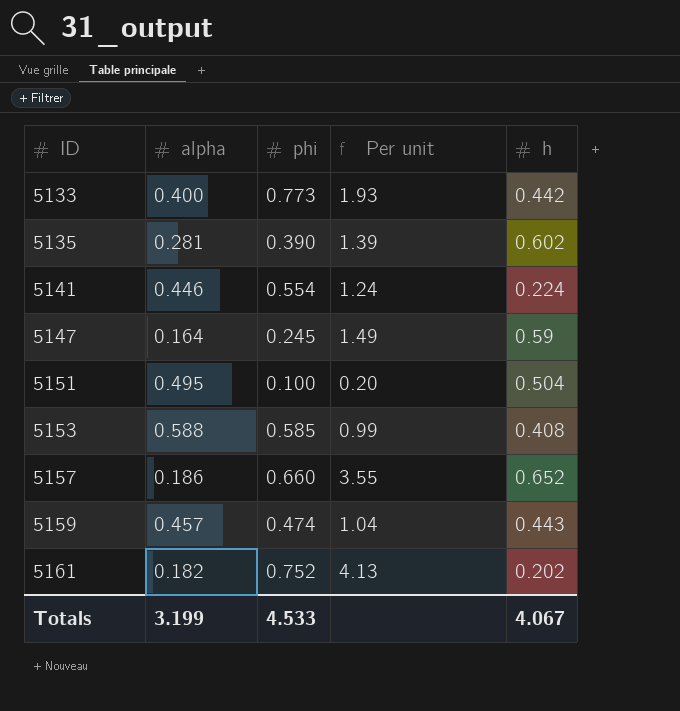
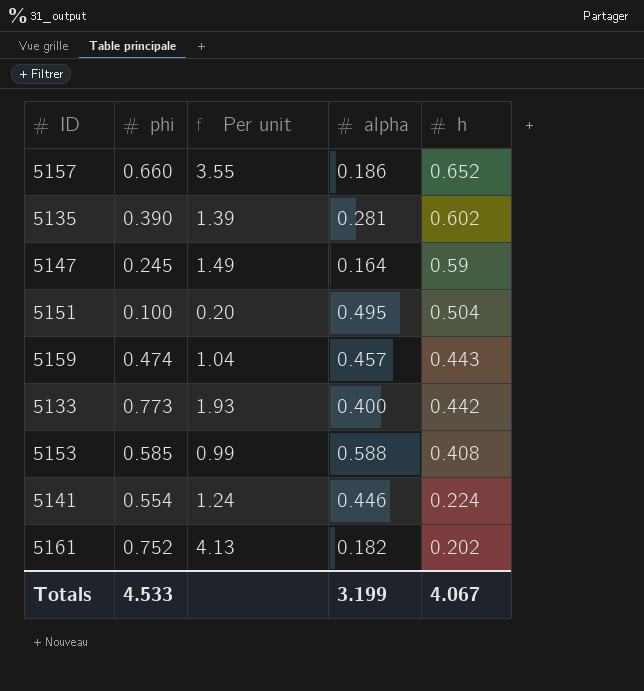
row order: ID ascending -> h descending
column alpha | position: 2 -> 4

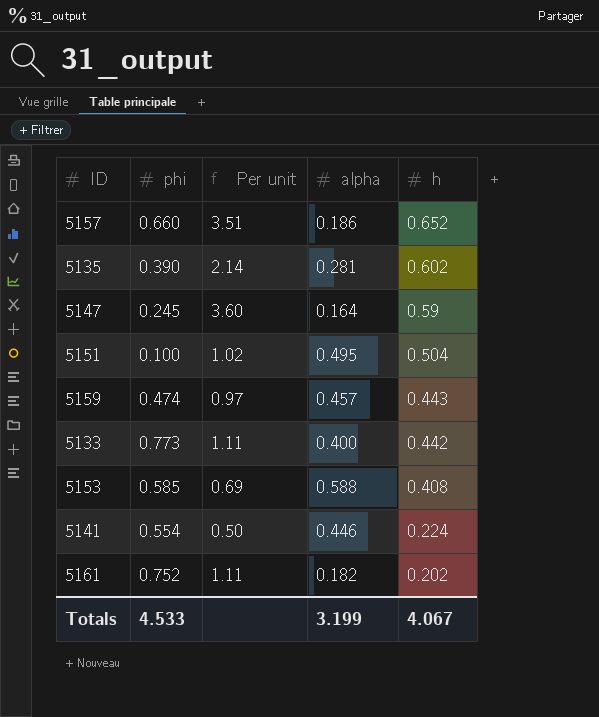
column Per unit | formula: [phi] / [alpha] -> [h] / [alpha]

